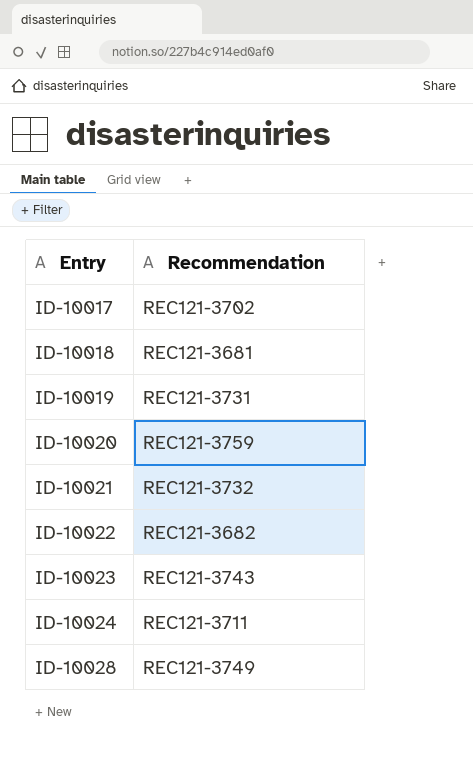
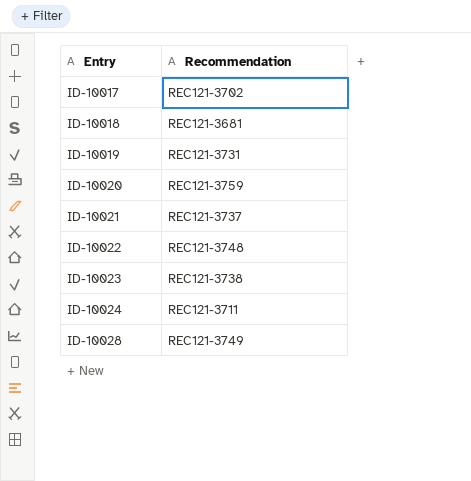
ID-10021 | Recommendation: REC121-3732 -> REC121-3737
ID-10022 | Recommendation: REC121-3682 -> REC121-3748
ID-10023 | Recommendation: REC121-3743 -> REC121-3738

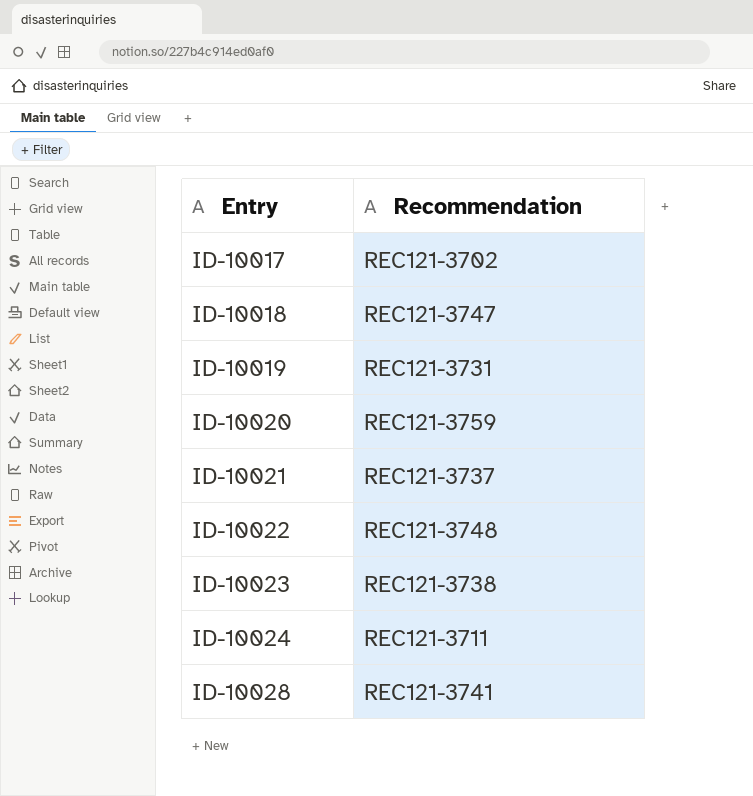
ID-10018 | Recommendation: REC121-3681 -> REC121-3747
ID-10028 | Recommendation: REC121-3749 -> REC121-3741

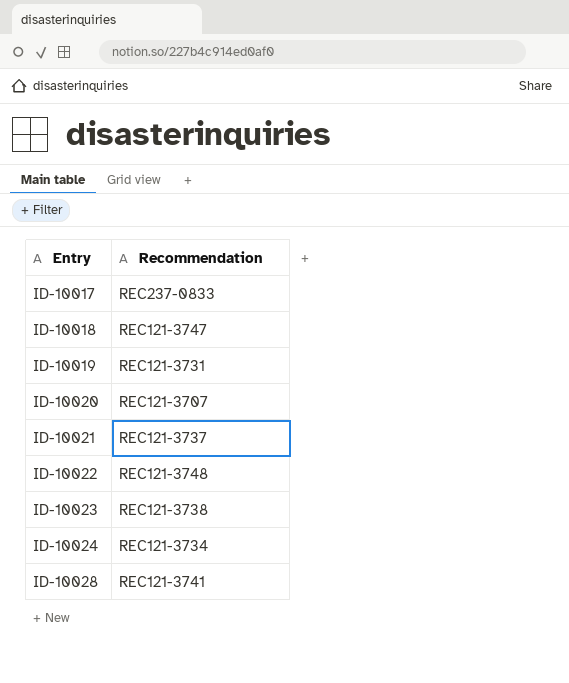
ID-10017 | Recommendation: REC121-3702 -> REC237-0833
ID-10020 | Recommendation: REC121-3759 -> REC121-3707
ID-10024 | Recommendation: REC121-3711 -> REC121-3734

